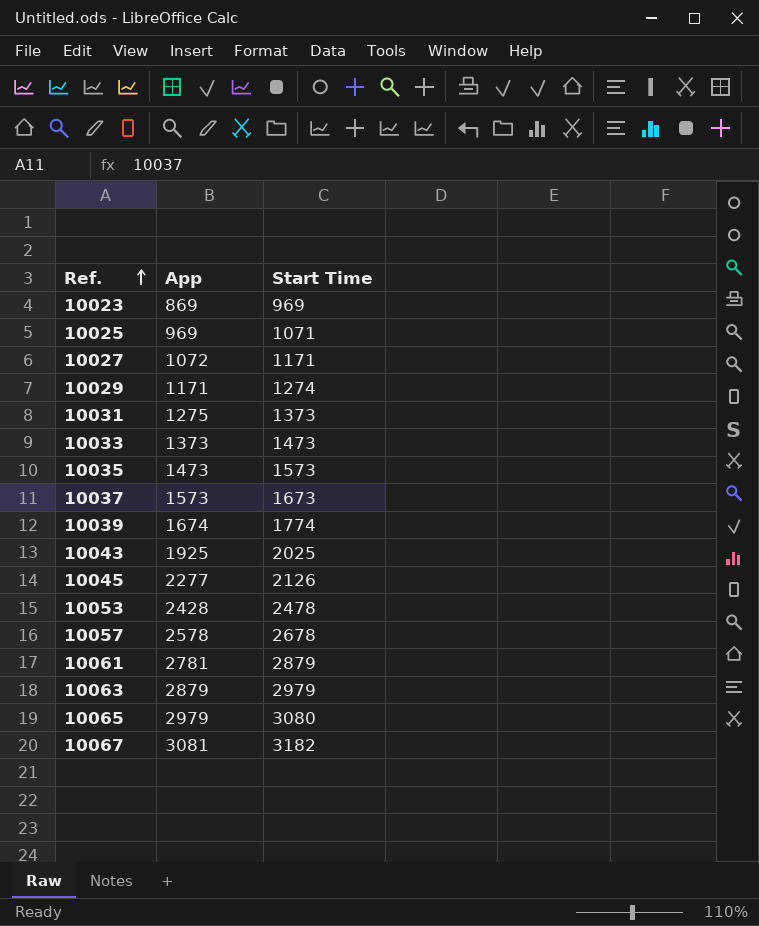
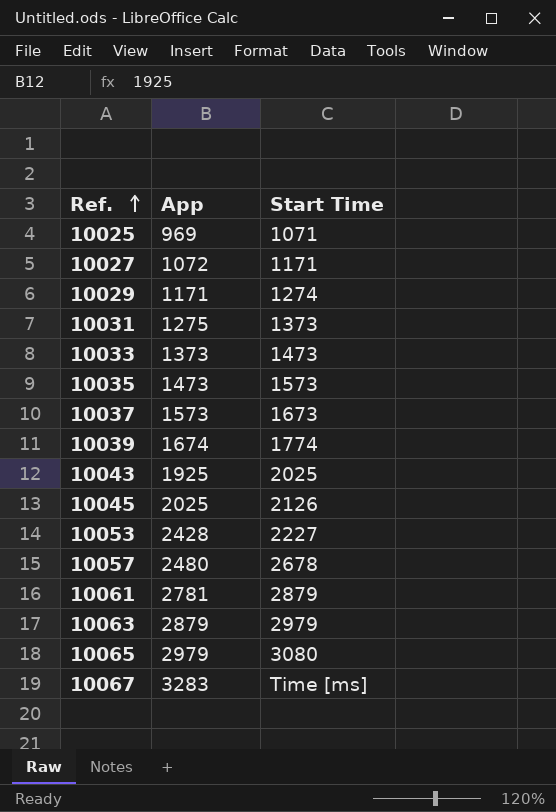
row 10023: 869 | 969 -> none
10045 | App: 2277 -> 2025
10053 | Start Time: 2478 -> 2227
10057 | App: 2578 -> 2480
10067 | App: 3081 -> 3283
10067 | Start Time: 3182 -> Time [ms]

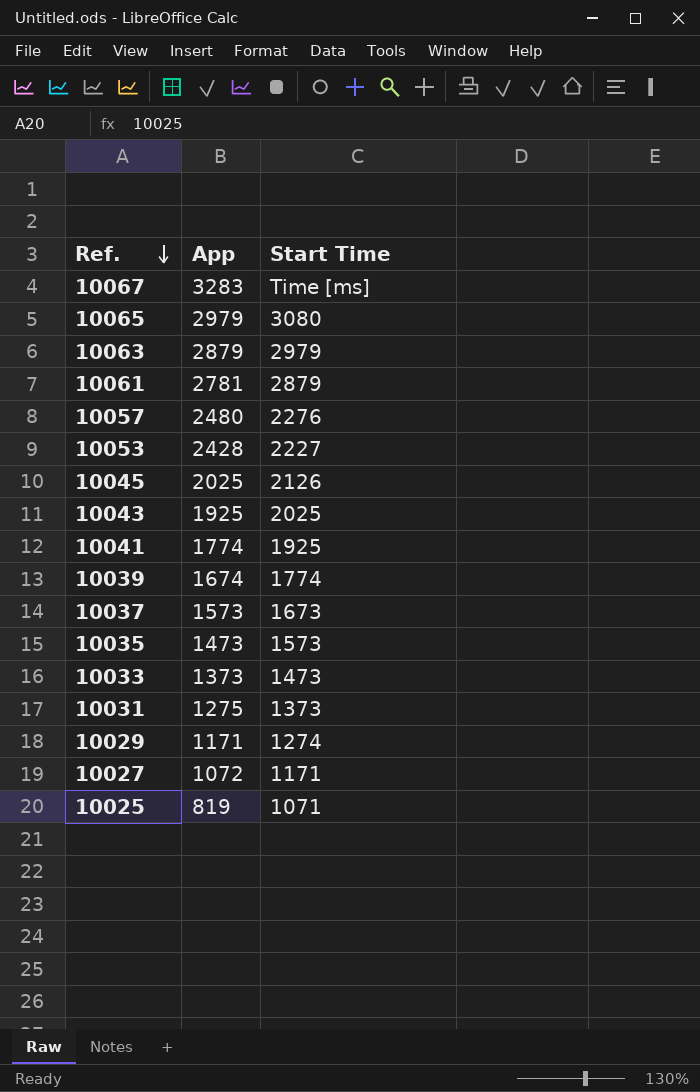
row order: Ref. ascending -> Ref. descending
10057 | Start Time: 2678 -> 2276
row 10041: none -> 1774 | 1925
10025 | App: 969 -> 819

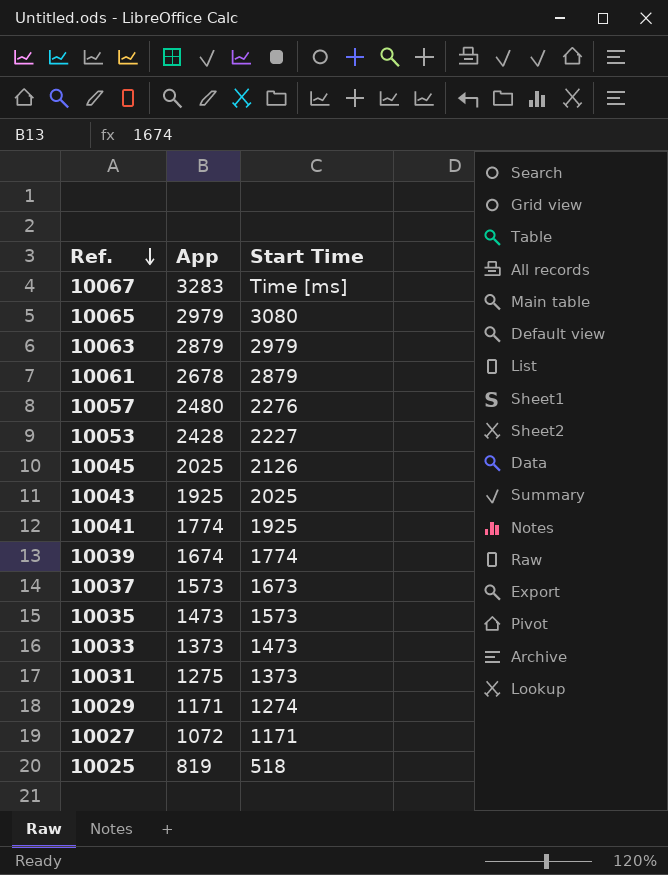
10061 | App: 2781 -> 2678
10025 | Start Time: 1071 -> 518

